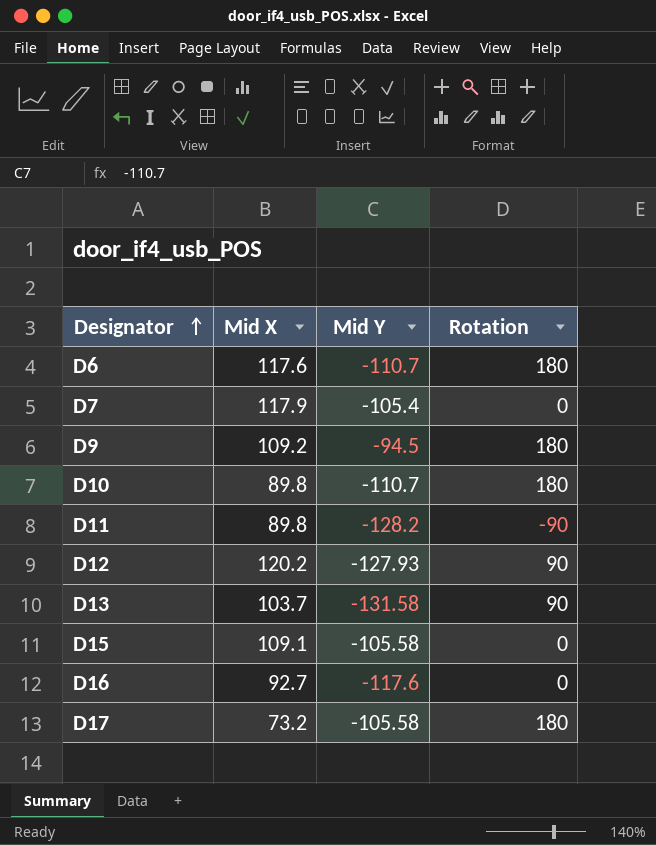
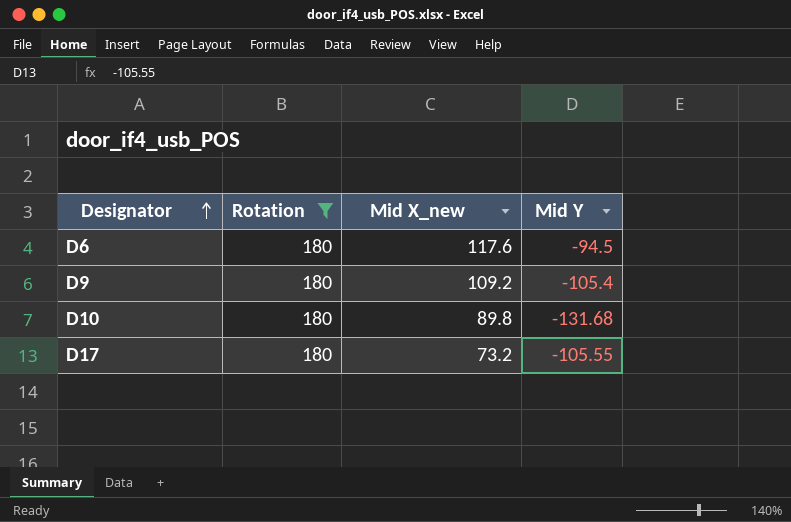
filter: none -> Rotation = 180
column Rotation | position: 4 -> 2
column name: Mid X -> Mid X_new
D6 | Mid Y: -110.7 -> -94.5
D9 | Mid Y: -94.5 -> -105.4
D10 | Mid Y: -110.7 -> -131.68
D17 | Mid Y: -105.58 -> -105.55

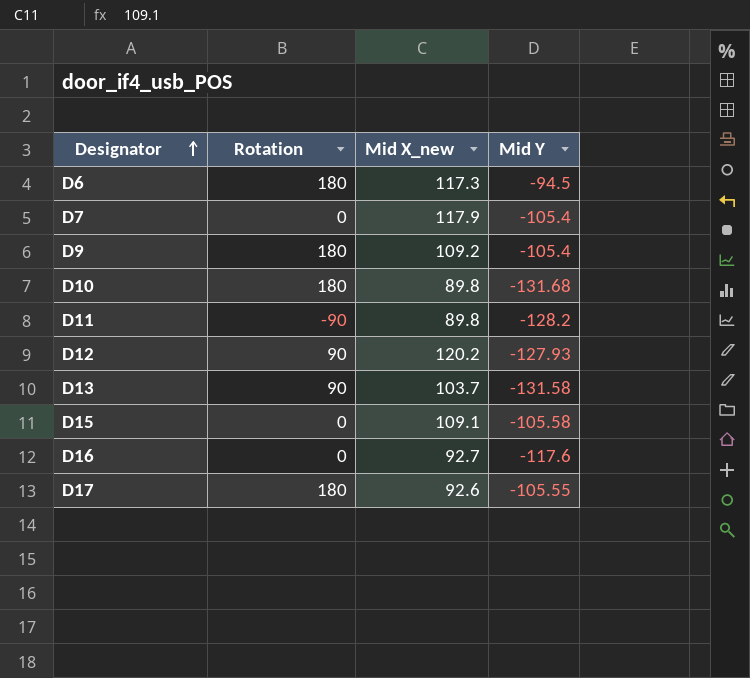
filter: Rotation = 180 -> none
D6 | Mid X_new: 117.6 -> 117.3
D17 | Mid X_new: 73.2 -> 92.6

